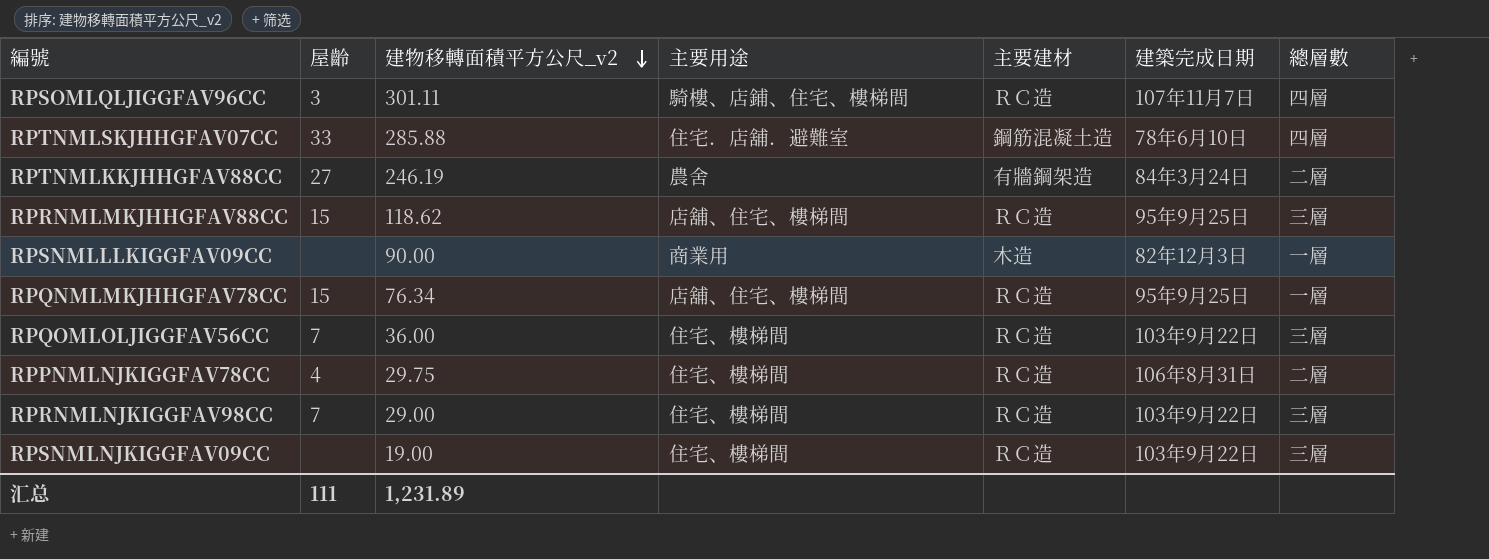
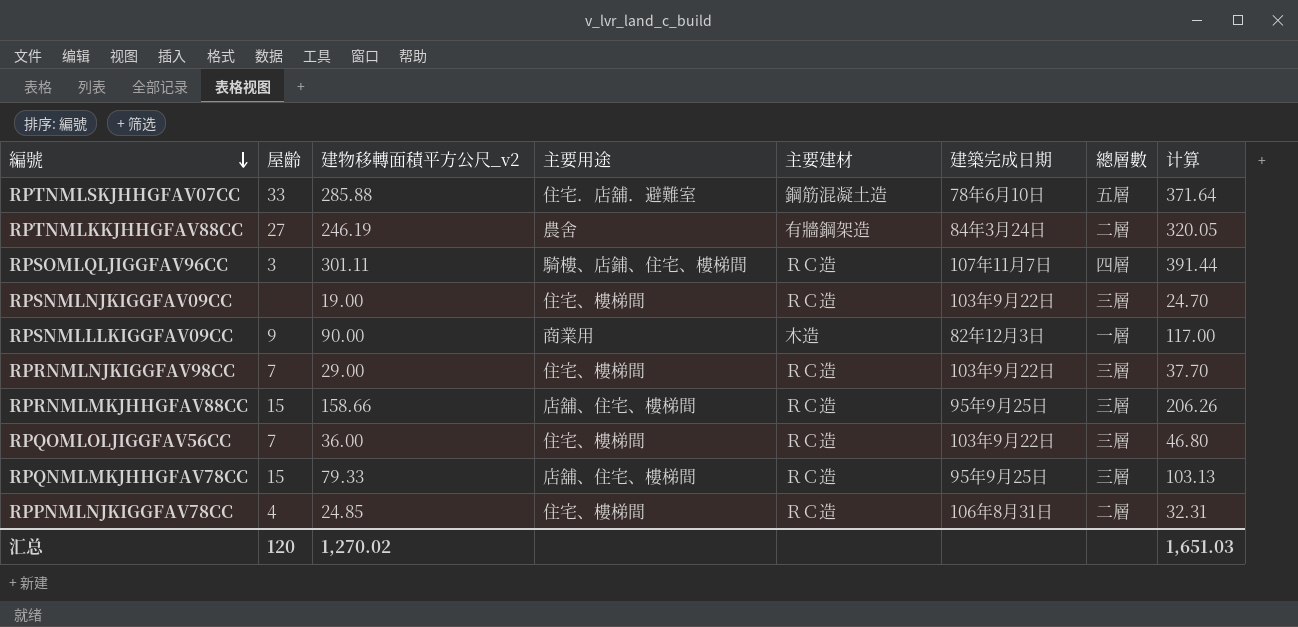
row order: 建物移轉面積平方公尺_v2 descending -> 編號 descending
column 计算 | formula: none -> [建物移轉面積平方公尺_v2] * 1.3
RPTNMLSKJHHGFAV07CC | 總層數: 四層 -> 五層
RPSNMLLLKIGGFAV09CC | 屋齡: none -> 9
RPRNMLMKJHHGFAV88CC | 建物移轉面積平方公尺_v2: 118.62 -> 158.66
RPQNMLMKJHHGFAV78CC | 建物移轉面積平方公尺_v2: 76.34 -> 79.33
RPQNMLMKJHHGFAV78CC | 總層數: 一層 -> 三層
RPPNMLNJKIGGFAV78CC | 建物移轉面積平方公尺_v2: 29.75 -> 24.85
汇总 | 屋齡: 111 -> 120
汇总 | 建物移轉面積平方公尺_v2: 1,231.89 -> 1,270.02

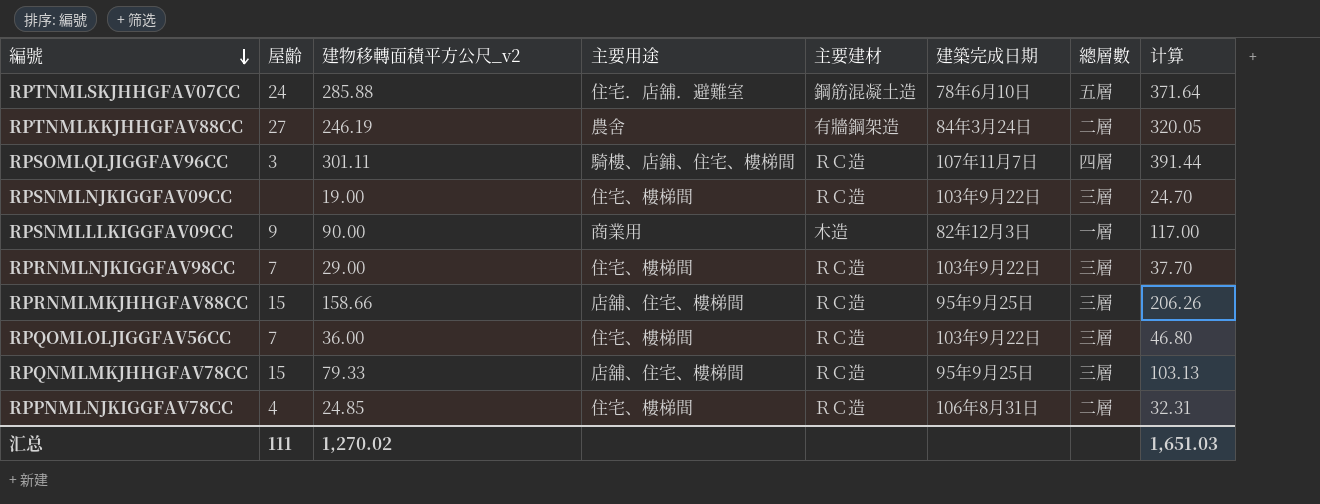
RPTNMLSKJHHGFAV07CC | 屋齡: 33 -> 24
汇总 | 屋齡: 120 -> 111

